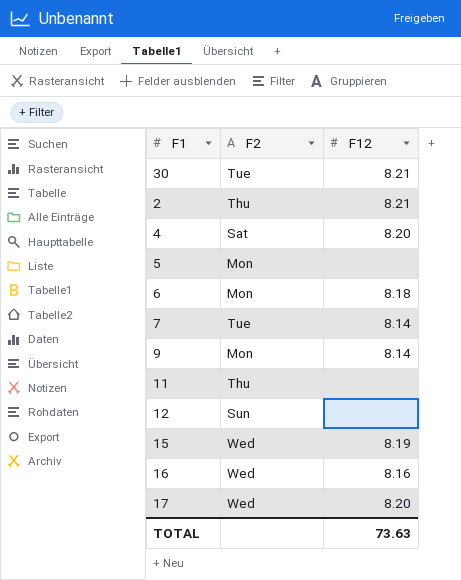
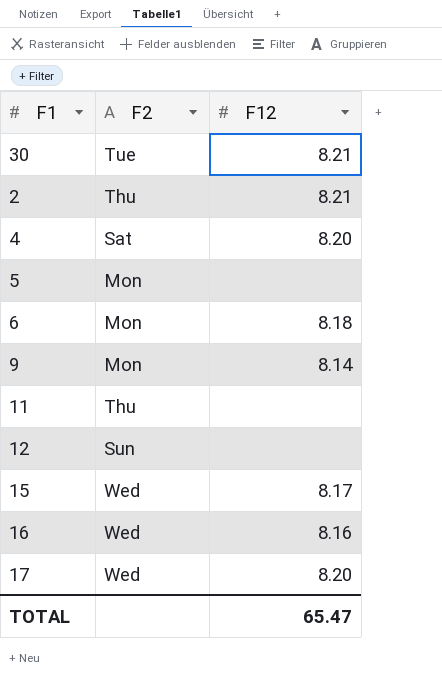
row 7: Tue | 8.14 -> none
15 | F12: 8.19 -> 8.17
TOTAL | F12: 73.63 -> 65.47

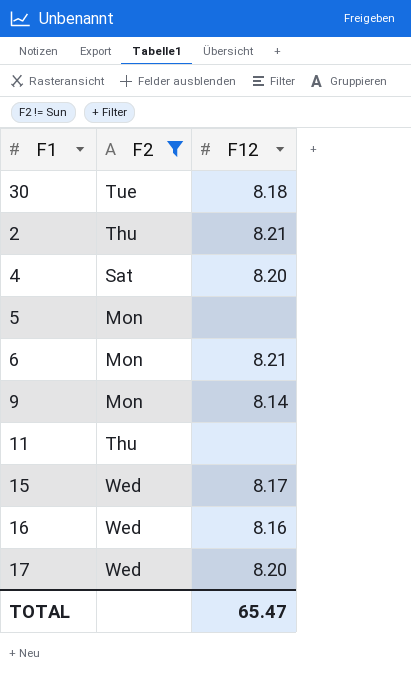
filter: none -> F2 != Sun
30 | F12: 8.21 -> 8.18
6 | F12: 8.18 -> 8.21

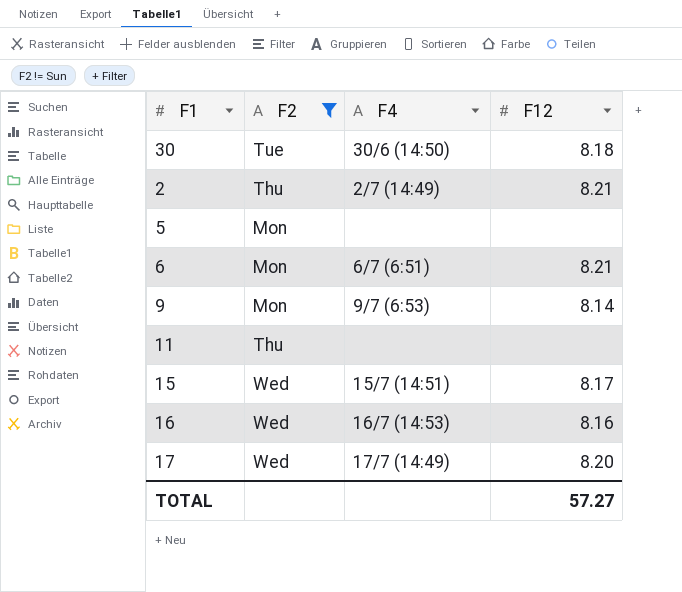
column F4 | position: none -> 3
row 4: Sat | 8.20 -> none
TOTAL | F12: 65.47 -> 57.27

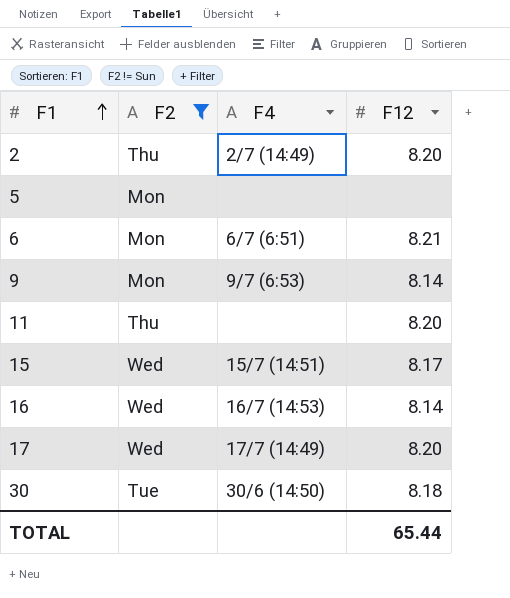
row order: none -> F1 ascending
2 | F12: 8.21 -> 8.20
11 | F12: none -> 8.20
16 | F12: 8.16 -> 8.14
TOTAL | F12: 57.27 -> 65.44

